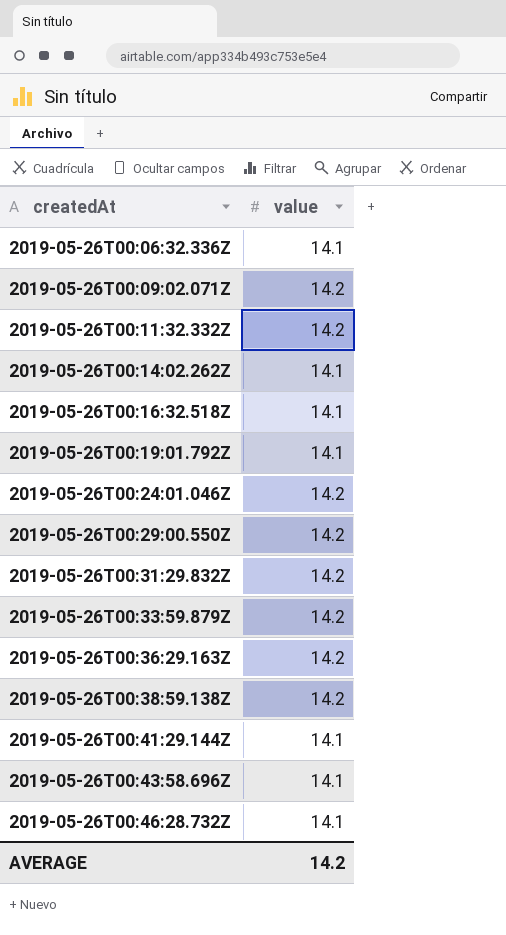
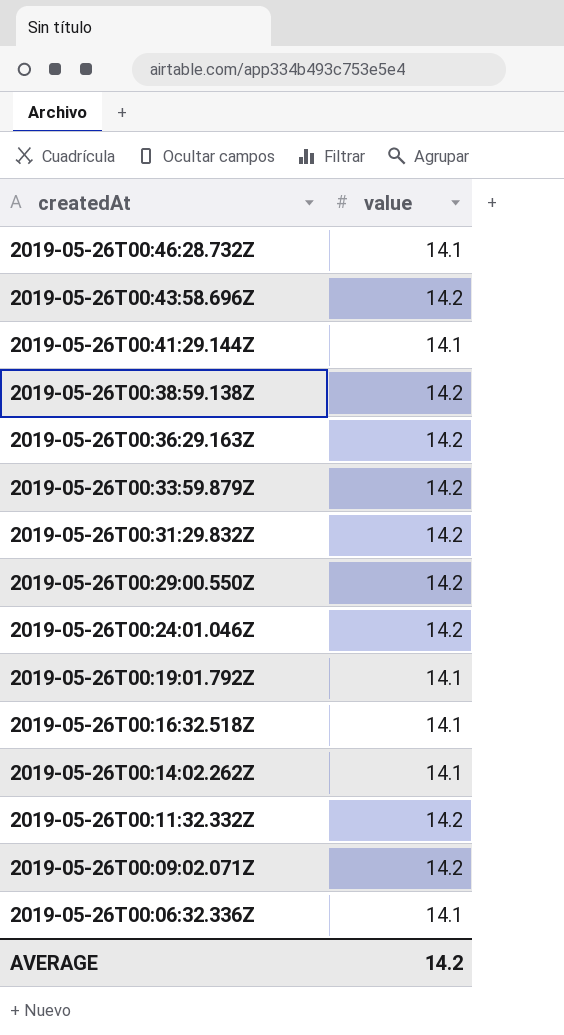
row order: createdAt ascending -> createdAt descending
2019-05-26T00:43:58.696Z | value: 14.1 -> 14.2

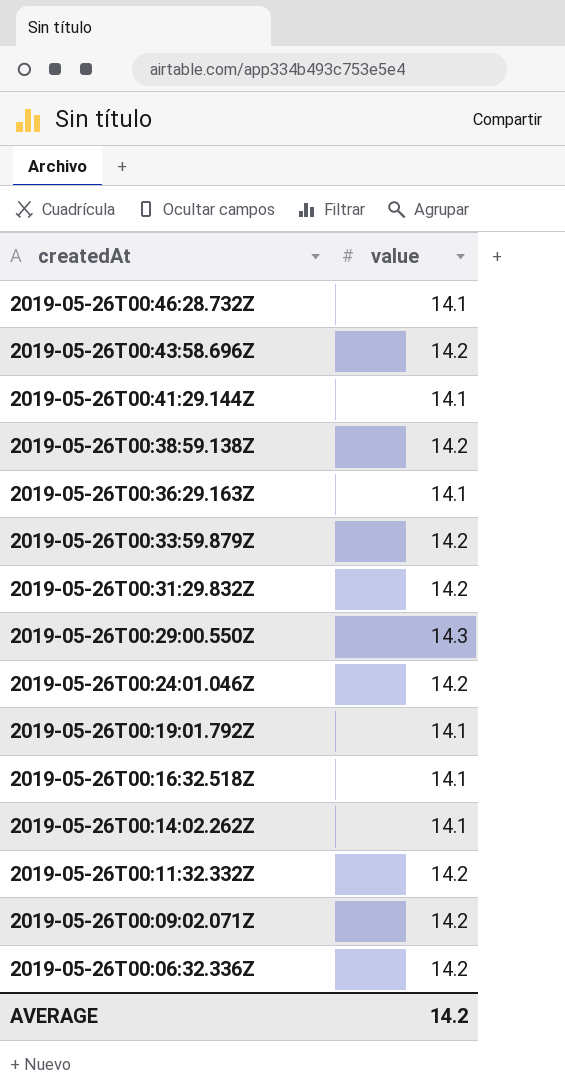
2019-05-26T00:36:29.163Z | value: 14.2 -> 14.1
2019-05-26T00:29:00.550Z | value: 14.2 -> 14.3
2019-05-26T00:06:32.336Z | value: 14.1 -> 14.2

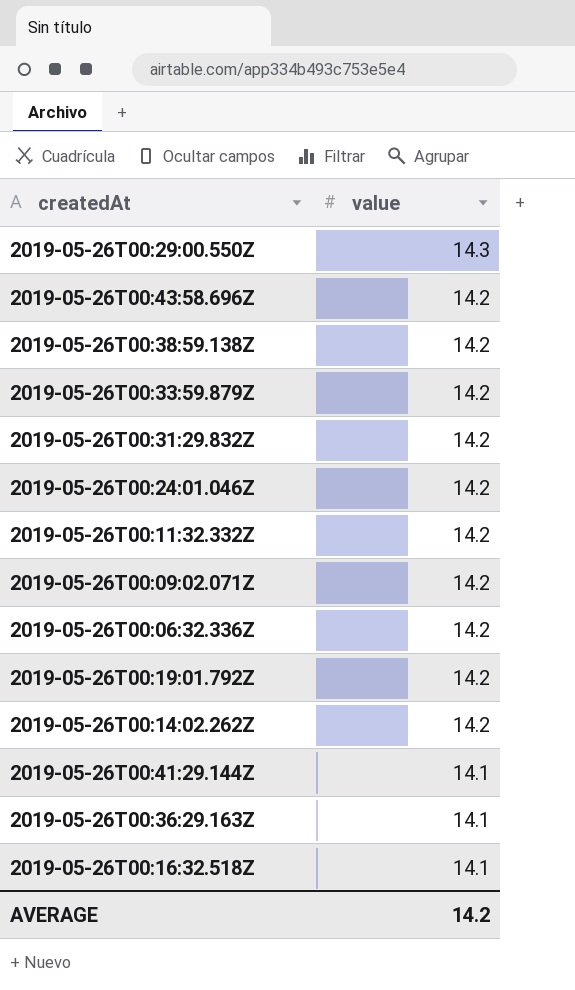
row order: createdAt descending -> value descending
row 2019-05-26T00:46:28.732Z: 14.1 -> none
2019-05-26T00:19:01.792Z | value: 14.1 -> 14.2
2019-05-26T00:14:02.262Z | value: 14.1 -> 14.2

